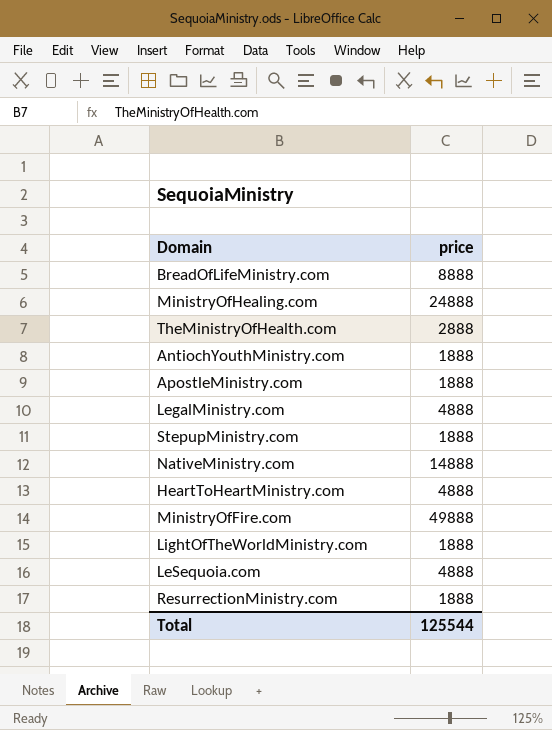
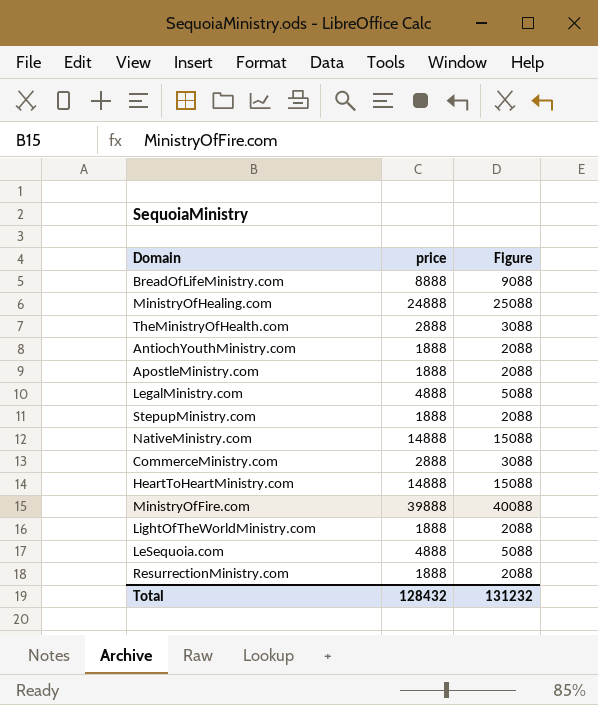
column Figure | formula: none -> [price] + 200
row CommerceMinistry.com: none -> 2888 | 3088
HeartToHeartMinistry.com | price: 4888 -> 14888
MinistryOfFire.com | price: 49888 -> 39888
Total | price: 125544 -> 128432

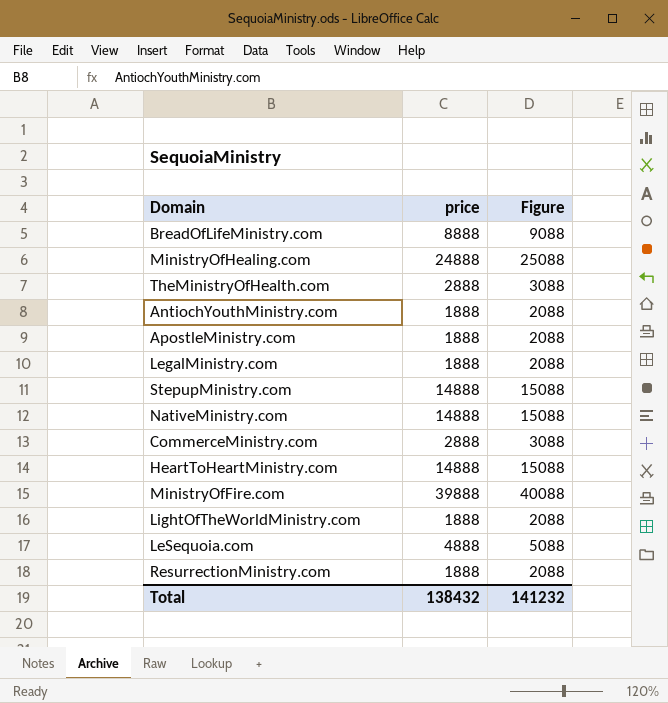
LegalMinistry.com | price: 4888 -> 1888
LegalMinistry.com | Figure: 5088 -> 2088
StepupMinistry.com | price: 1888 -> 14888
StepupMinistry.com | Figure: 2088 -> 15088
Total | price: 128432 -> 138432
Total | Figure: 131232 -> 141232

